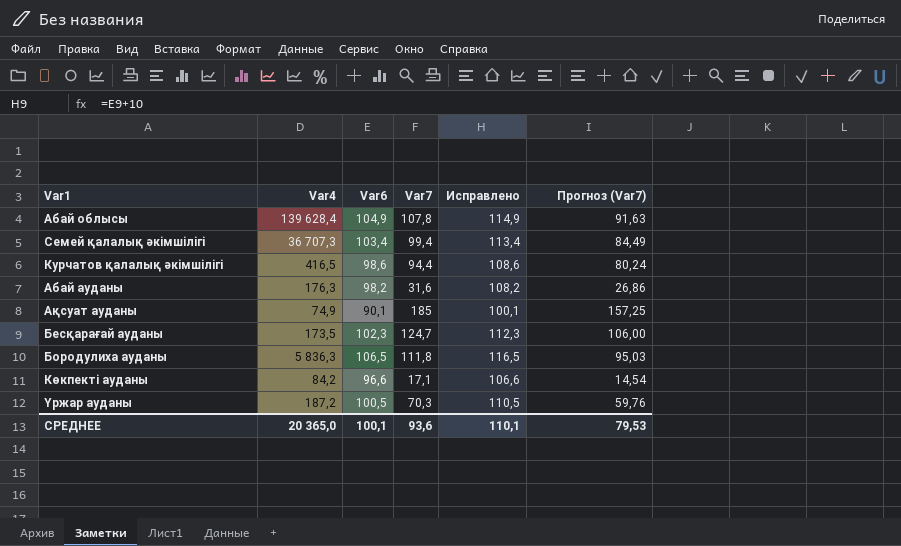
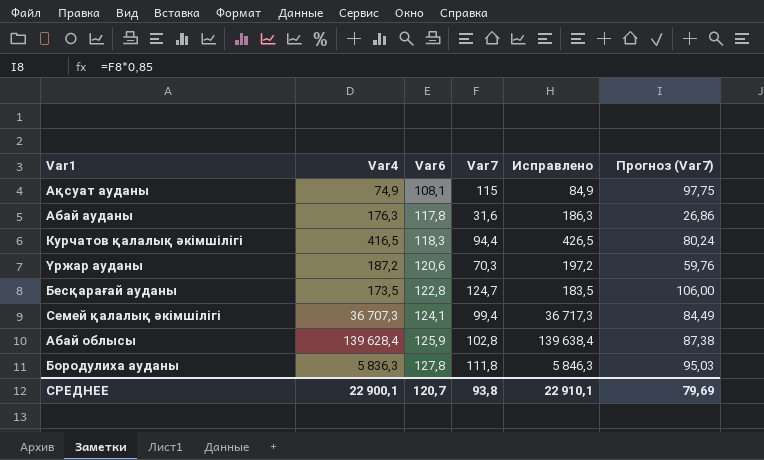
row order: none -> Var6 ascending
column Исправлено | formula: [Var6] + 10 -> [Var4] + 10
row Көкпекті ауданы: 84,2 | 96,6 | 17,1 | 106,6 | 14,54 -> none
Ақсуат ауданы | Var6: 90,1 -> 108,1
Ақсуат ауданы | Var7: 185 -> 115
Ақсуат ауданы | Прогноз (Var7): 157,25 -> 97,75
Абай ауданы | Var6: 98,2 -> 117,8
Курчатов қалалық әкімшілігі | Var6: 98,6 -> 118,3
Үржар ауданы | Var6: 100,5 -> 120,6
Бесқарағай ауданы | Var6: 102,3 -> 122,8
Семей қалалық әкімшілігі | Var6: 103,4 -> 124,1
Абай облысы | Var6: 104,9 -> 125,9
Абай облысы | Var7: 107,8 -> 102,8
Абай облысы | Прогноз (Var7): 91,63 -> 87,38
Бородулиха ауданы | Var6: 106,5 -> 127,8
СРЕДНЕЕ | Var4: 20 365,0 -> 22 900,1
СРЕДНЕЕ | Var6: 100,1 -> 120,7
СРЕДНЕЕ | Var7: 93,6 -> 93,8
СРЕДНЕЕ | Исправлено: 110,1 -> 22 910,1
СРЕДНЕЕ | Прогноз (Var7): 79,53 -> 79,69

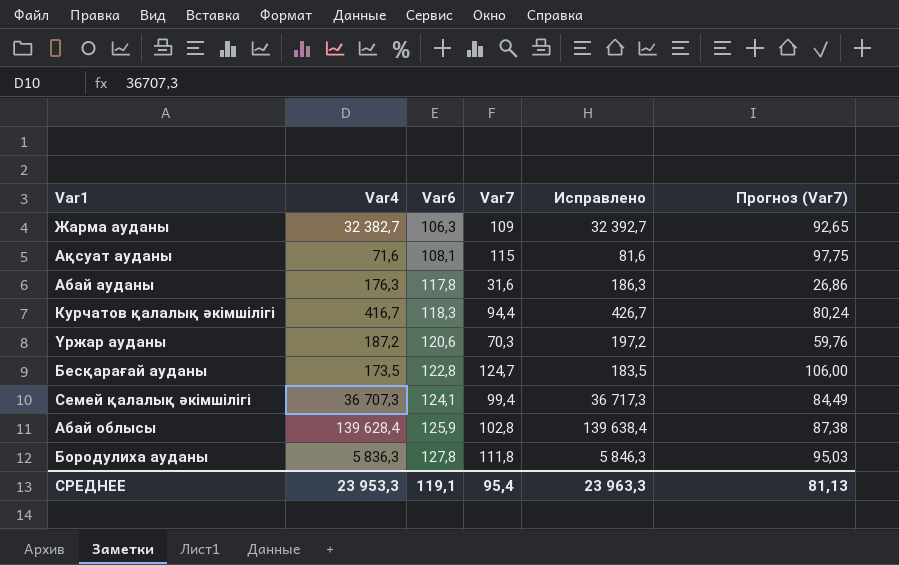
row Жарма ауданы: none -> 32 382,7 | 106,3 | 109 | 32 392,7 | 92,65
Ақсуат ауданы | Var4: 74,9 -> 71,6
Ақсуат ауданы | Исправлено: 84,9 -> 81,6
Курчатов қалалық әкімшілігі | Var4: 416,5 -> 416,7
Курчатов қалалық әкімшілігі | Исправлено: 426,5 -> 426,7
СРЕДНЕЕ | Var4: 22 900,1 -> 23 953,3
СРЕДНЕЕ | Var6: 120,7 -> 119,1
СРЕДНЕЕ | Var7: 93,8 -> 95,4
СРЕДНЕЕ | Исправлено: 22 910,1 -> 23 963,3
СРЕДНЕЕ | Прогноз (Var7): 79,69 -> 81,13

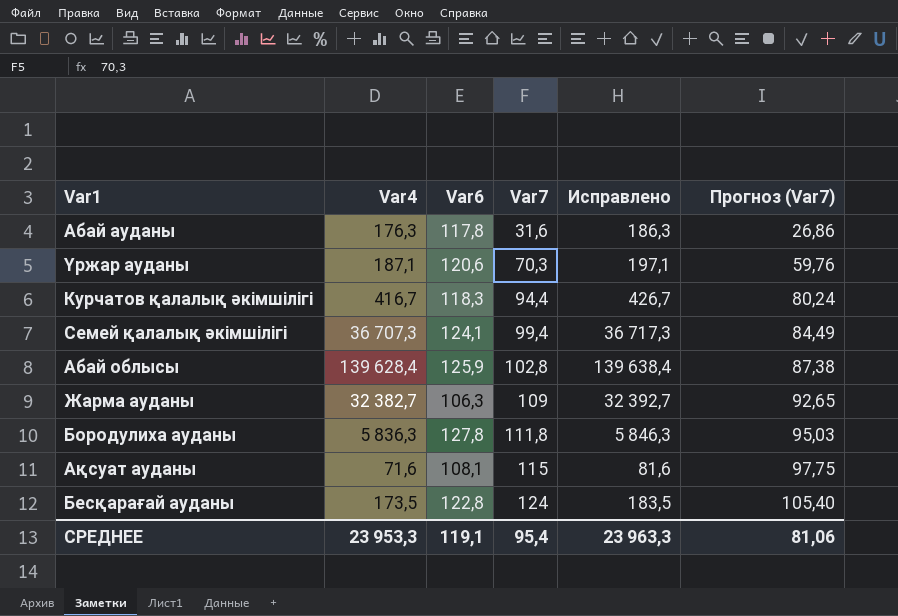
row order: Var6 ascending -> Var7 ascending
Үржар ауданы | Var4: 187,2 -> 187,1
Үржар ауданы | Исправлено: 197,2 -> 197,1
Бесқарағай ауданы | Var7: 124,7 -> 124
Бесқарағай ауданы | Прогноз (Var7): 106,00 -> 105,40
СРЕДНЕЕ | Прогноз (Var7): 81,13 -> 81,06

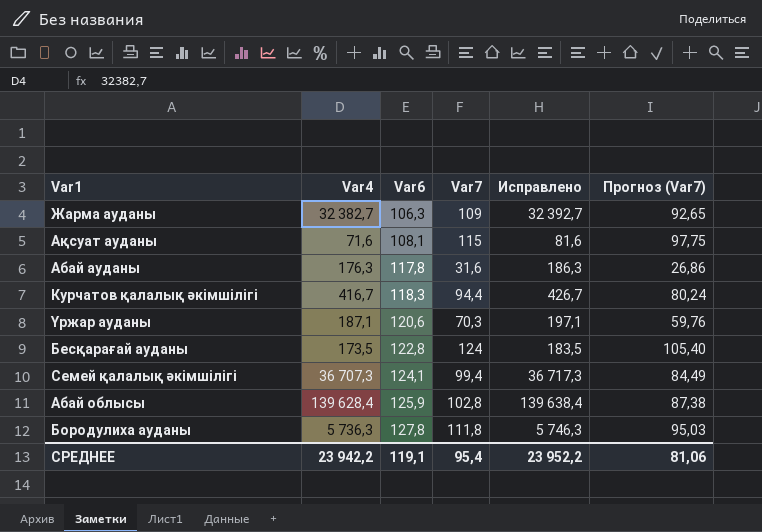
row order: Var7 ascending -> Var6 ascending
Бородулиха ауданы | Var4: 5 836,3 -> 5 736,3
Бородулиха ауданы | Исправлено: 5 846,3 -> 5 746,3
СРЕДНЕЕ | Var4: 23 953,3 -> 23 942,2
СРЕДНЕЕ | Исправлено: 23 963,3 -> 23 952,2

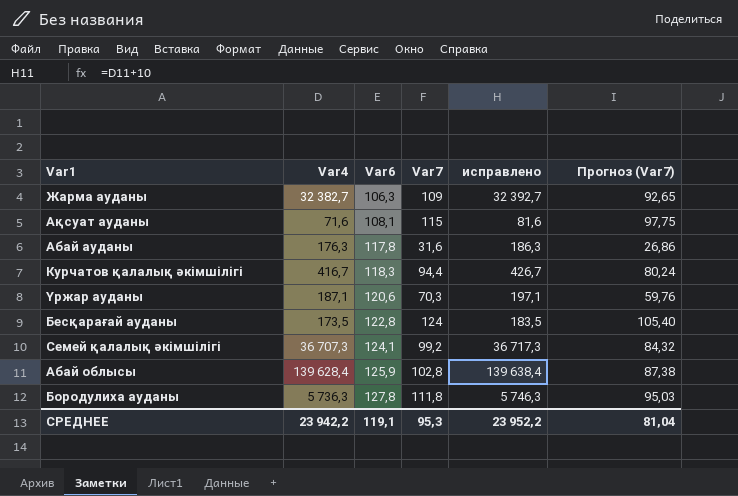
column name: Исправлено -> исправлено
Семей қалалық әкімшілігі | Var7: 99,4 -> 99,2
Семей қалалық әкімшілігі | Прогноз (Var7): 84,49 -> 84,32
СРЕДНЕЕ | Var7: 95,4 -> 95,3
СРЕДНЕЕ | Прогноз (Var7): 81,06 -> 81,04

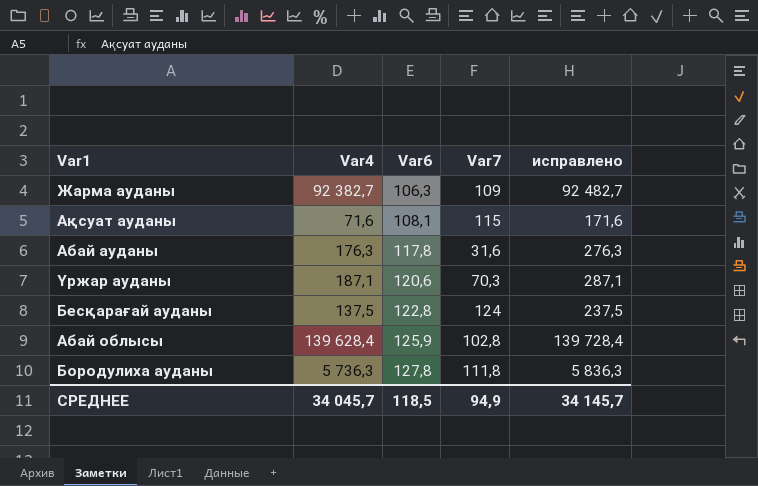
column Прогноз (Var7) | formula: [Var7] * 0,85 -> none
column исправлено | formula: [Var4] + 10 -> [Var4] + 100
row Курчатов қалалық әкімшілігі: 416,7 | 118,3 | 94,4 | 426,7 | 80,24 -> none
row Семей қалалық әкімшілігі: 36 707,3 | 124,1 | 99,2 | 36 717,3 | 84,32 -> none
Жарма ауданы | Var4: 32 382,7 -> 92 382,7
Бесқарағай ауданы | Var4: 173,5 -> 137,5
СРЕДНЕЕ | Var4: 23 942,2 -> 34 045,7
СРЕДНЕЕ | Var6: 119,1 -> 118,5
СРЕДНЕЕ | Var7: 95,3 -> 94,9
СРЕДНЕЕ | исправлено: 23 952,2 -> 34 145,7

